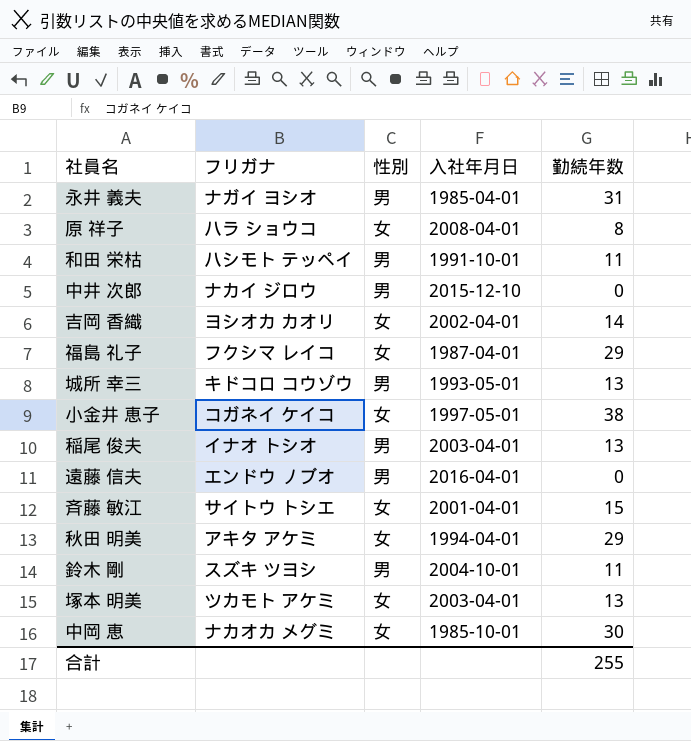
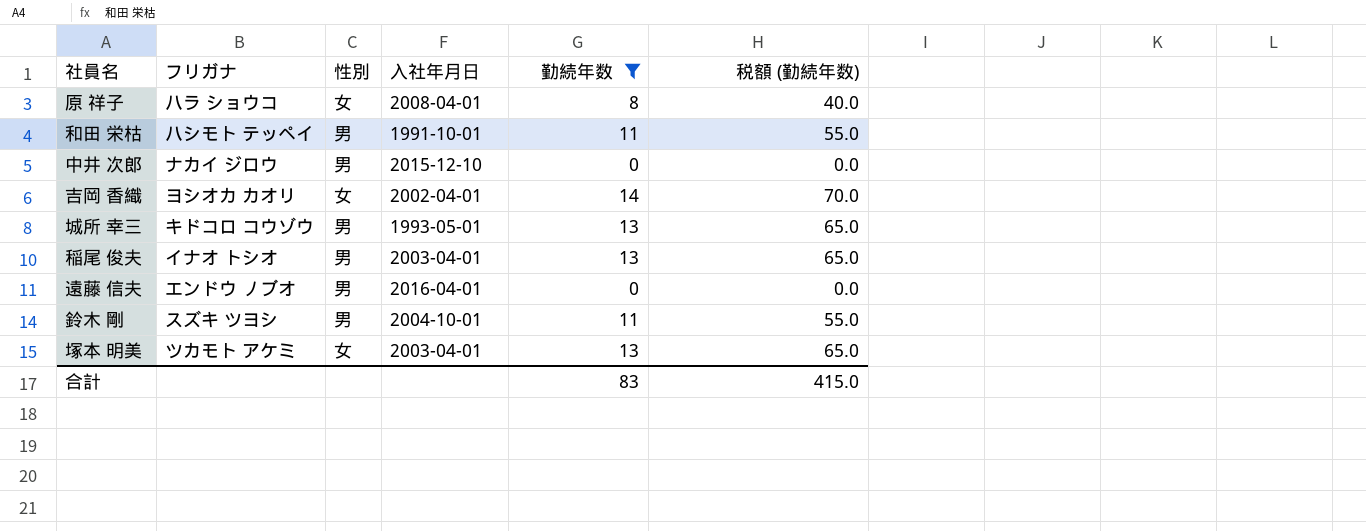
filter: none -> 勤続年数 <= 14
column 税額 (勤続年数) | formula: none -> [勤続年数] * 5
合計 | 勤続年数: 255 -> 83

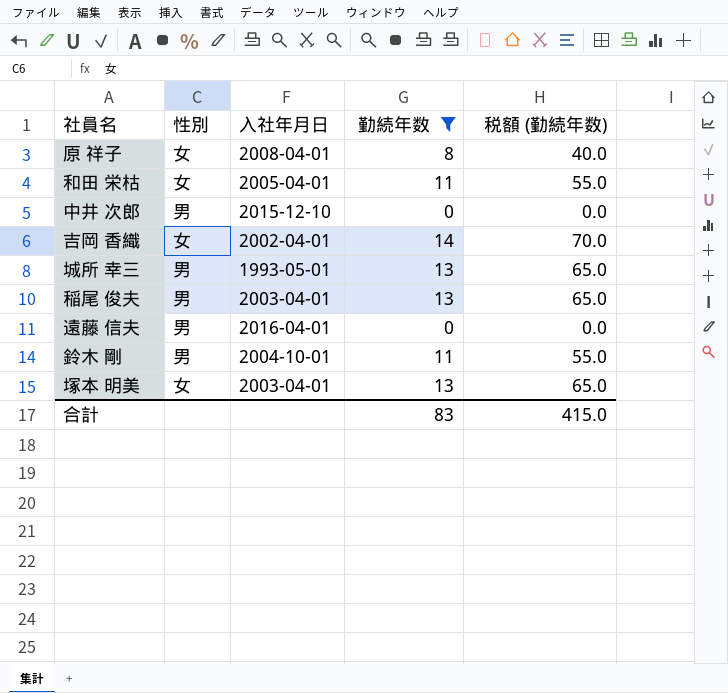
column フリガナ | position: 2 -> none
和田 栄枯 | 性別: 男 -> 女
和田 栄枯 | 入社年月日: 1991-10-01 -> 2005-04-01

